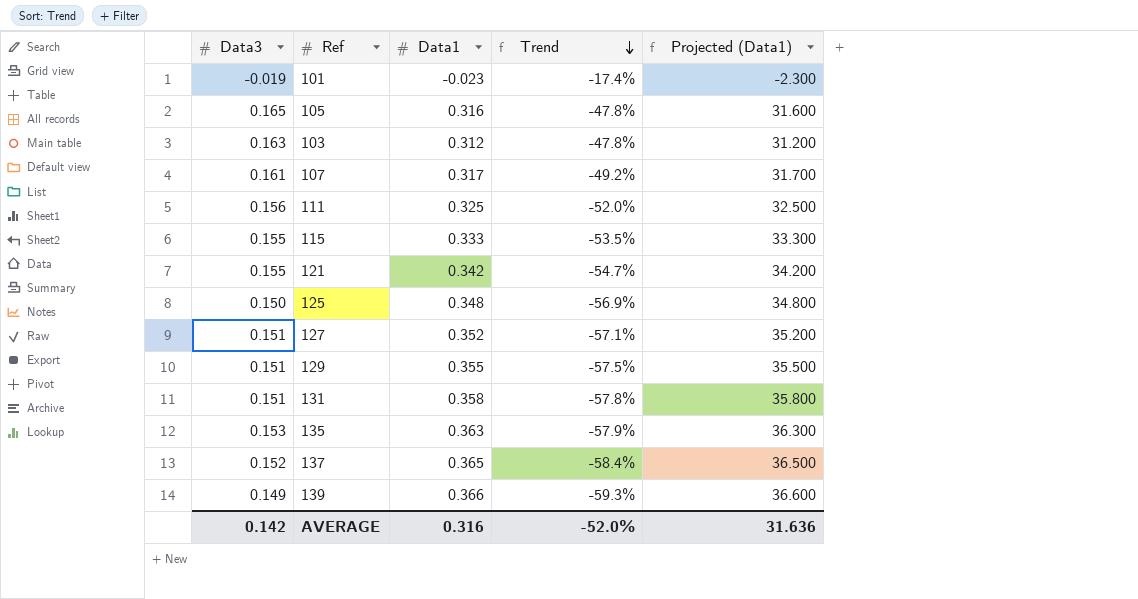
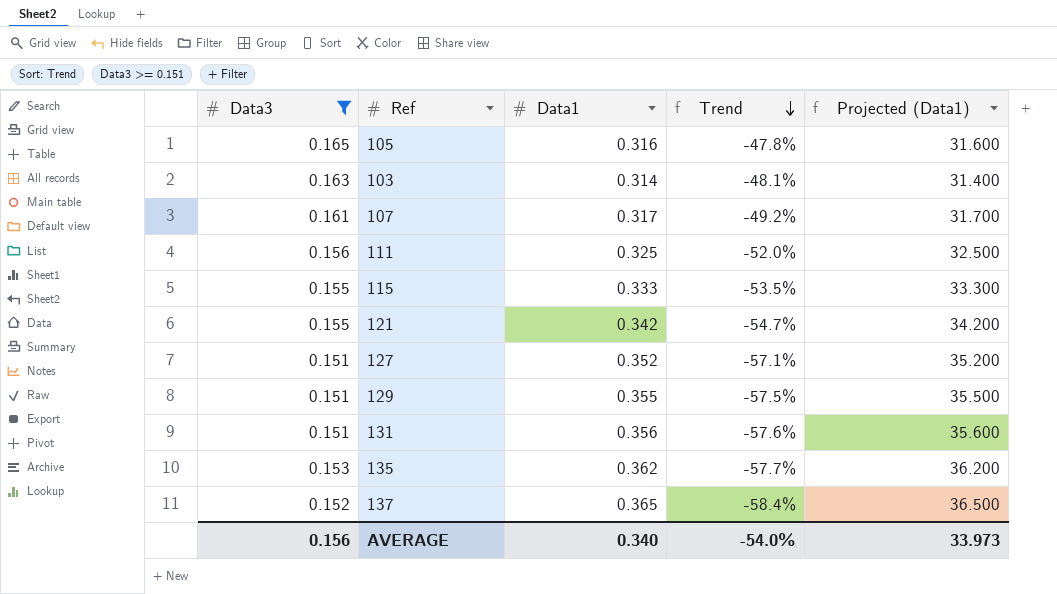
filter: none -> Data3 >= 0.151
103 | Data1: 0.312 -> 0.314
103 | Trend: -47.8% -> -48.1%
103 | Projected (Data1): 31.200 -> 31.400
131 | Data1: 0.358 -> 0.356
131 | Trend: -57.8% -> -57.6%
131 | Projected (Data1): 35.800 -> 35.600
135 | Data1: 0.363 -> 0.362
135 | Trend: -57.9% -> -57.7%
135 | Projected (Data1): 36.300 -> 36.200
AVERAGE | Data3: 0.142 -> 0.156
AVERAGE | Data1: 0.316 -> 0.340
AVERAGE | Trend: -52.0% -> -54.0%
AVERAGE | Projected (Data1): 31.636 -> 33.973

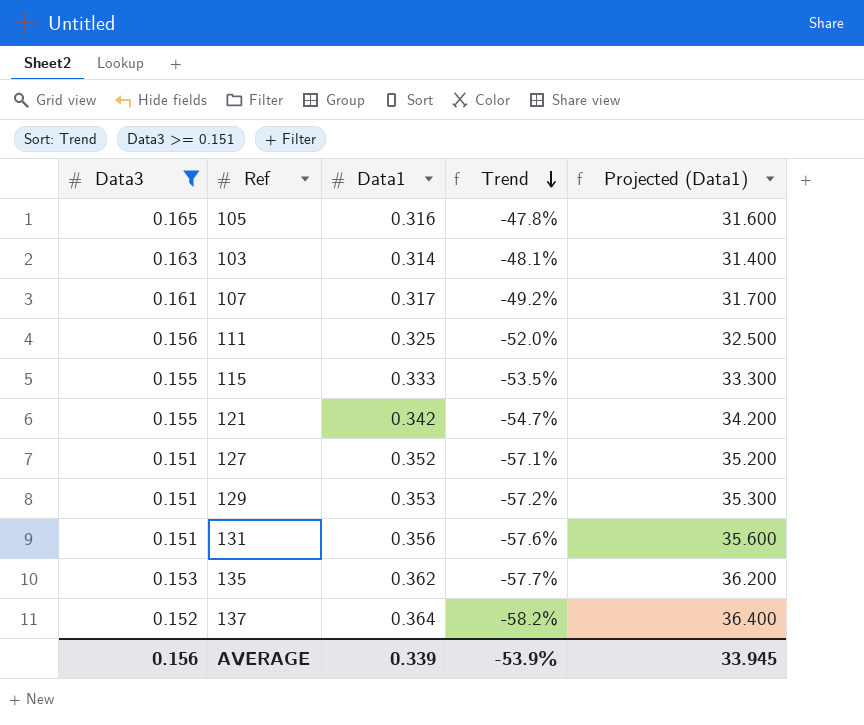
129 | Data1: 0.355 -> 0.353
129 | Trend: -57.5% -> -57.2%
129 | Projected (Data1): 35.500 -> 35.300
137 | Data1: 0.365 -> 0.364
137 | Trend: -58.4% -> -58.2%
137 | Projected (Data1): 36.500 -> 36.400
AVERAGE | Data1: 0.340 -> 0.339
AVERAGE | Trend: -54.0% -> -53.9%
AVERAGE | Projected (Data1): 33.973 -> 33.945

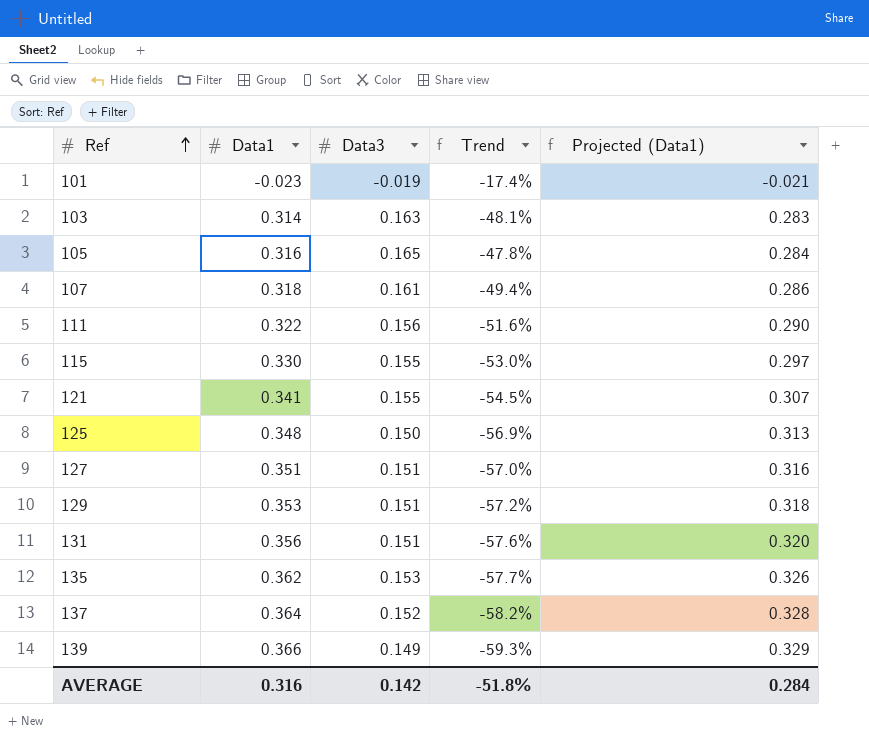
filter: Data3 >= 0.151 -> none
row order: Trend descending -> Ref ascending
column Data3 | position: 1 -> 3
column Projected (Data1) | formula: [Data1] * 100 -> [Data1] * 0.9
107 | Data1: 0.317 -> 0.318
107 | Trend: -49.2% -> -49.4%
111 | Data1: 0.325 -> 0.322
111 | Trend: -52.0% -> -51.6%
115 | Data1: 0.333 -> 0.330
115 | Trend: -53.5% -> -53.0%
121 | Data1: 0.342 -> 0.341
121 | Trend: -54.7% -> -54.5%
127 | Data1: 0.352 -> 0.351
127 | Trend: -57.1% -> -57.0%
AVERAGE | Data1: 0.339 -> 0.316
AVERAGE | Data3: 0.156 -> 0.142
AVERAGE | Trend: -53.9% -> -51.8%
AVERAGE | Projected (Data1): 33.945 -> 0.284

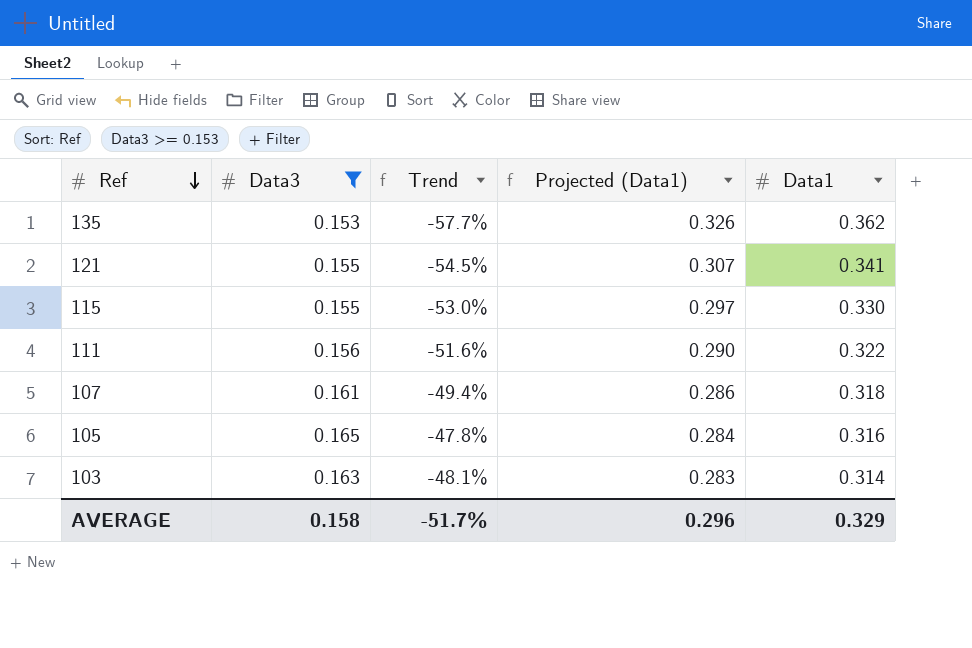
filter: none -> Data3 >= 0.153
row order: Ref ascending -> Ref descending
column Data1 | position: 2 -> 5
AVERAGE | Data3: 0.142 -> 0.158
AVERAGE | Trend: -51.8% -> -51.7%
AVERAGE | Projected (Data1): 0.284 -> 0.296
AVERAGE | Data1: 0.316 -> 0.329

